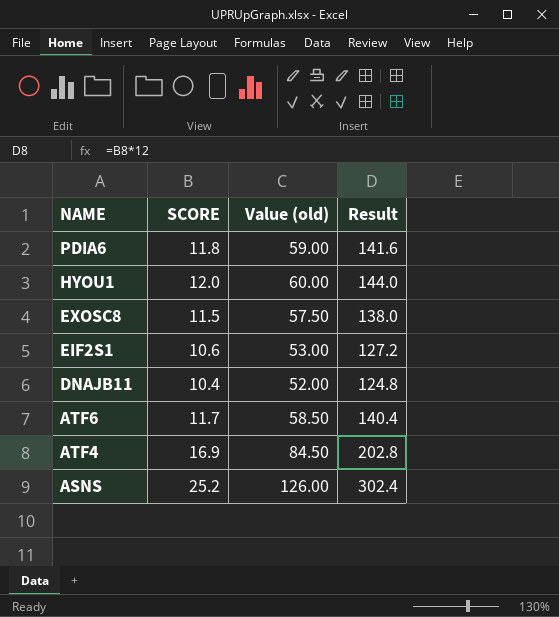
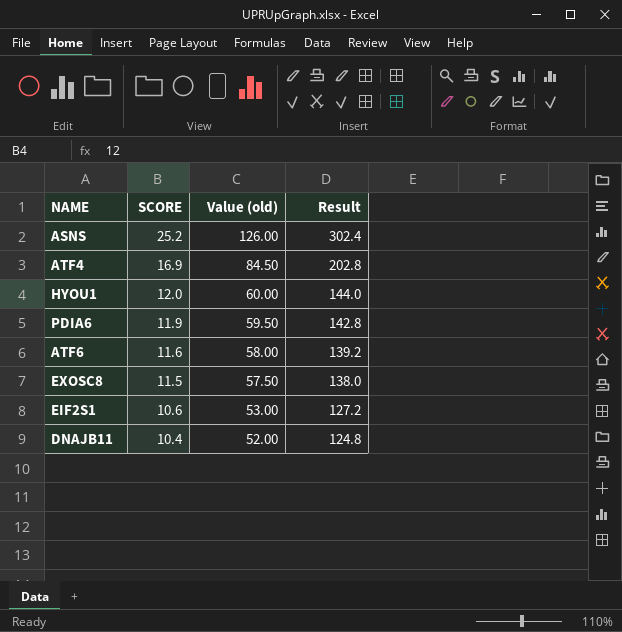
row order: NAME descending -> SCORE descending
PDIA6 | SCORE: 11.8 -> 11.9
PDIA6 | Value (old): 59.00 -> 59.50
PDIA6 | Result: 141.6 -> 142.8
ATF6 | SCORE: 11.7 -> 11.6
ATF6 | Value (old): 58.50 -> 58.00
ATF6 | Result: 140.4 -> 139.2

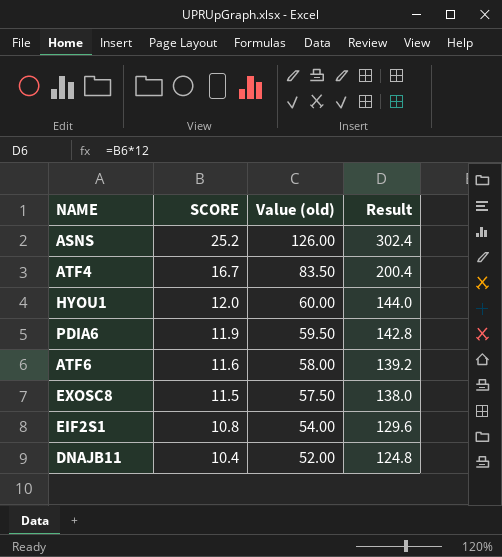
ATF4 | SCORE: 16.9 -> 16.7
ATF4 | Value (old): 84.50 -> 83.50
ATF4 | Result: 202.8 -> 200.4
EIF2S1 | SCORE: 10.6 -> 10.8
EIF2S1 | Value (old): 53.00 -> 54.00
EIF2S1 | Result: 127.2 -> 129.6

